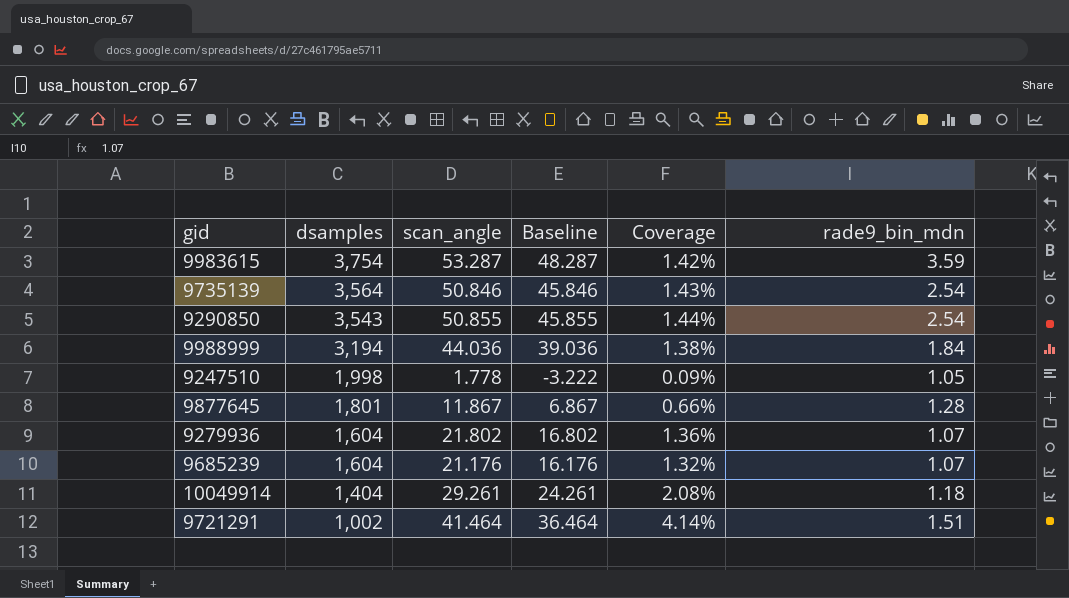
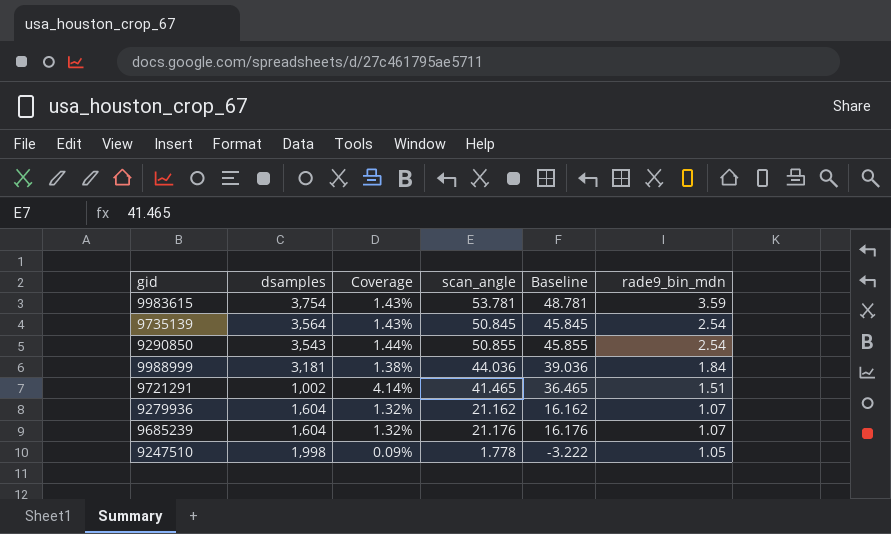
row order: dsamples descending -> rade9_bin_mdn descending
column Coverage | position: 5 -> 3
row 9877645: 1,801 | 11.867 | 6.867 | 0.66% | 1.28 -> none
row 10049914: 1,404 | 29.261 | 24.261 | 2.08% | 1.18 -> none
9983615 | Coverage: 1.42% -> 1.43%
9983615 | scan_angle: 53.287 -> 53.781
9983615 | Baseline: 48.287 -> 48.781
9735139 | scan_angle: 50.846 -> 50.845
9735139 | Baseline: 45.846 -> 45.845
9988999 | dsamples: 3,194 -> 3,181
9721291 | scan_angle: 41.464 -> 41.465
9721291 | Baseline: 36.464 -> 36.465
9279936 | Coverage: 1.36% -> 1.32%
9279936 | scan_angle: 21.802 -> 21.162
9279936 | Baseline: 16.802 -> 16.162

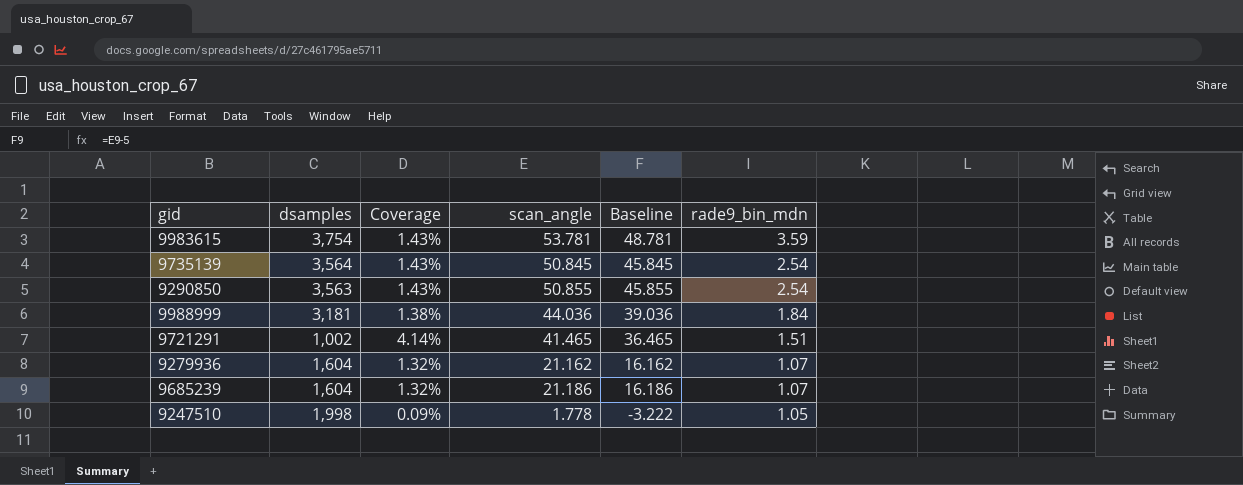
9290850 | dsamples: 3,543 -> 3,563
9290850 | Coverage: 1.44% -> 1.43%
9685239 | scan_angle: 21.176 -> 21.186
9685239 | Baseline: 16.176 -> 16.186

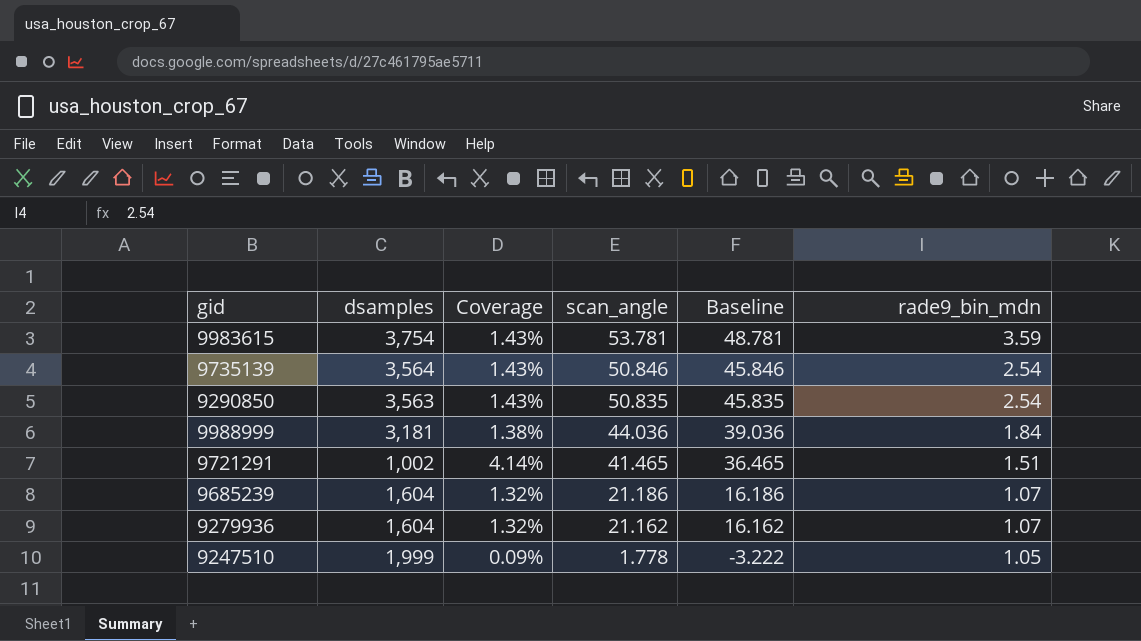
row order: rade9_bin_mdn descending -> scan_angle descending
9735139 | scan_angle: 50.845 -> 50.846
9735139 | Baseline: 45.845 -> 45.846
9290850 | scan_angle: 50.855 -> 50.835
9290850 | Baseline: 45.855 -> 45.835
9247510 | dsamples: 1,998 -> 1,999

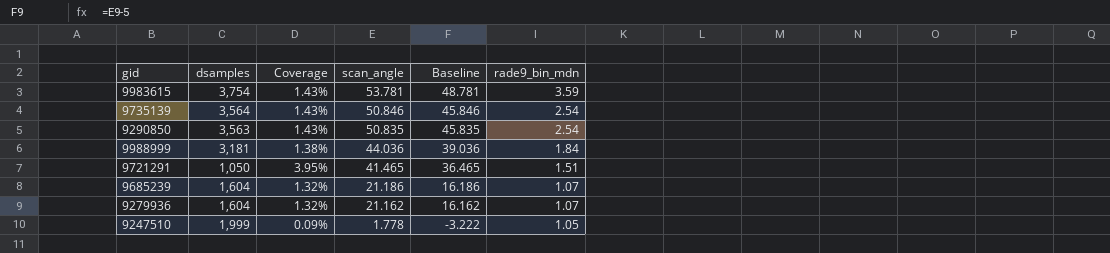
9721291 | dsamples: 1,002 -> 1,050
9721291 | Coverage: 4.14% -> 3.95%

